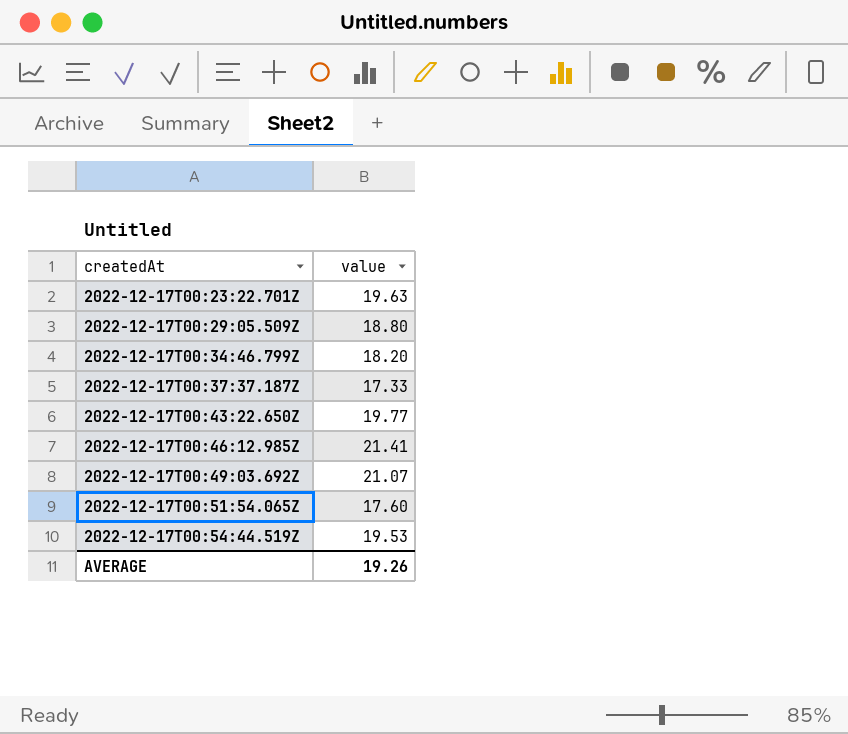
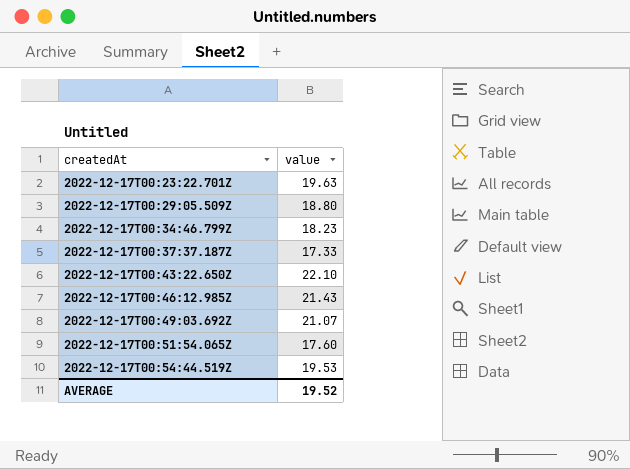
2022-12-17T00:34:46.799Z | value: 18.20 -> 18.23
2022-12-17T00:43:22.650Z | value: 19.77 -> 22.10
2022-12-17T00:46:12.985Z | value: 21.41 -> 21.43
AVERAGE | value: 19.26 -> 19.52

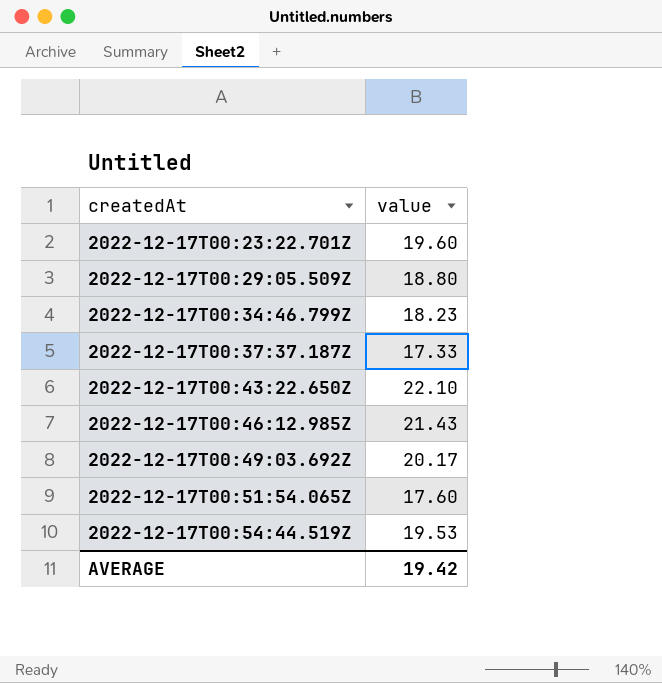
2022-12-17T00:23:22.701Z | value: 19.63 -> 19.60
2022-12-17T00:49:03.692Z | value: 21.07 -> 20.17
AVERAGE | value: 19.52 -> 19.42

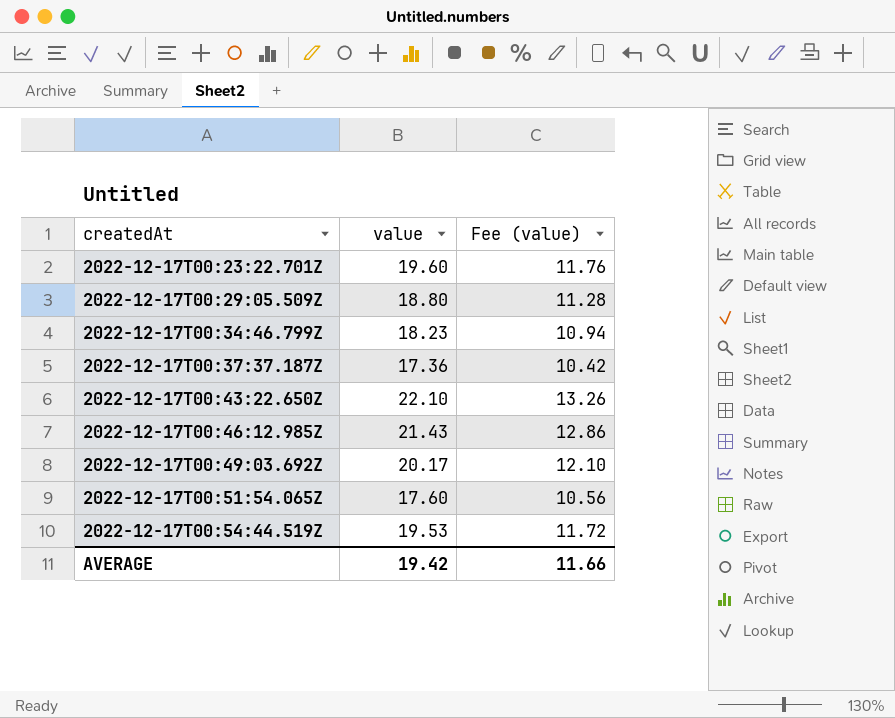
column Fee (value) | formula: none -> [value] * 0.6
2022-12-17T00:37:37.187Z | value: 17.33 -> 17.36

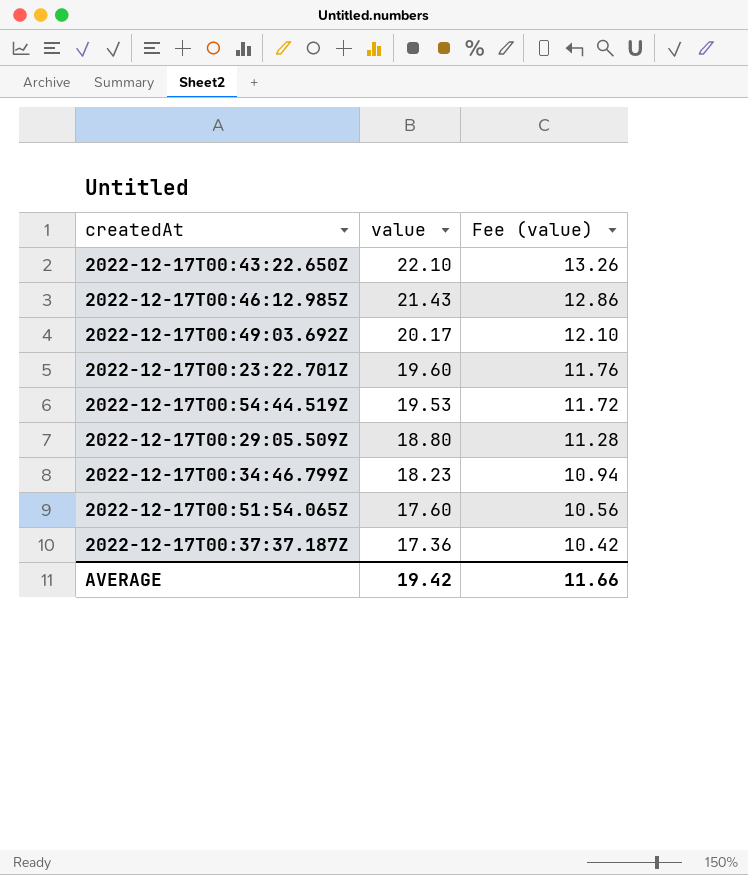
row order: createdAt ascending -> value descending

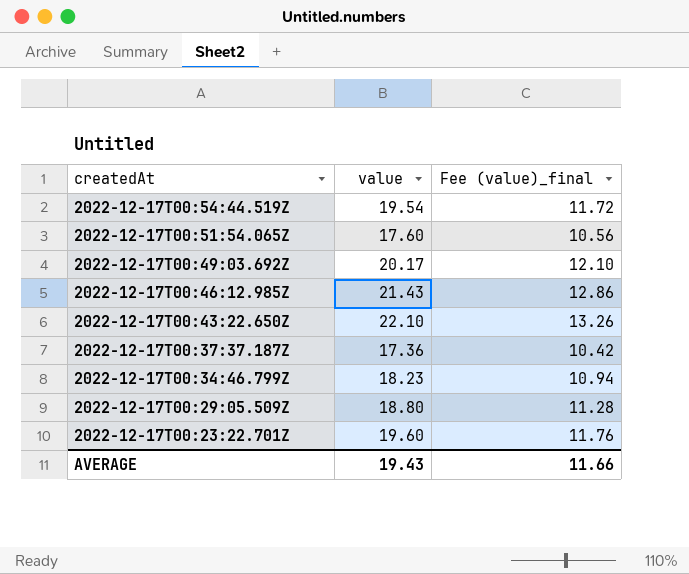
row order: value descending -> createdAt descending
column name: Fee (value) -> Fee (value)_final
2022-12-17T00:54:44.519Z | value: 19.53 -> 19.54
AVERAGE | value: 19.42 -> 19.43

